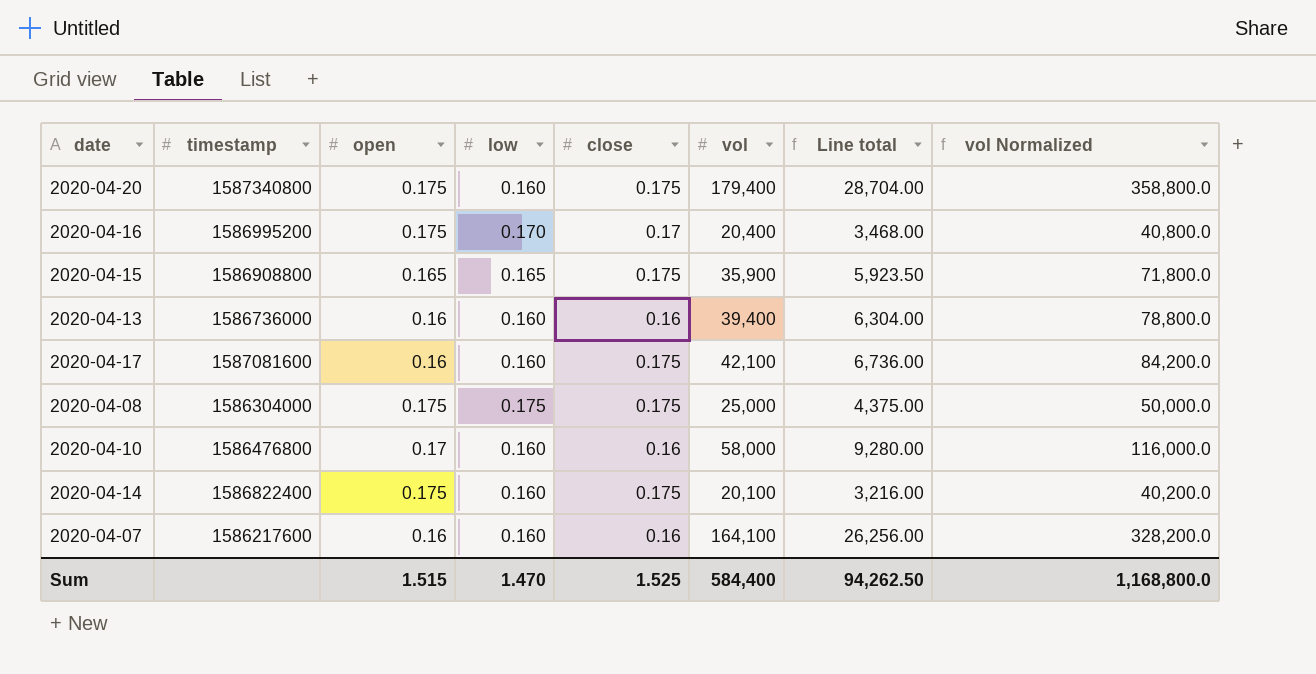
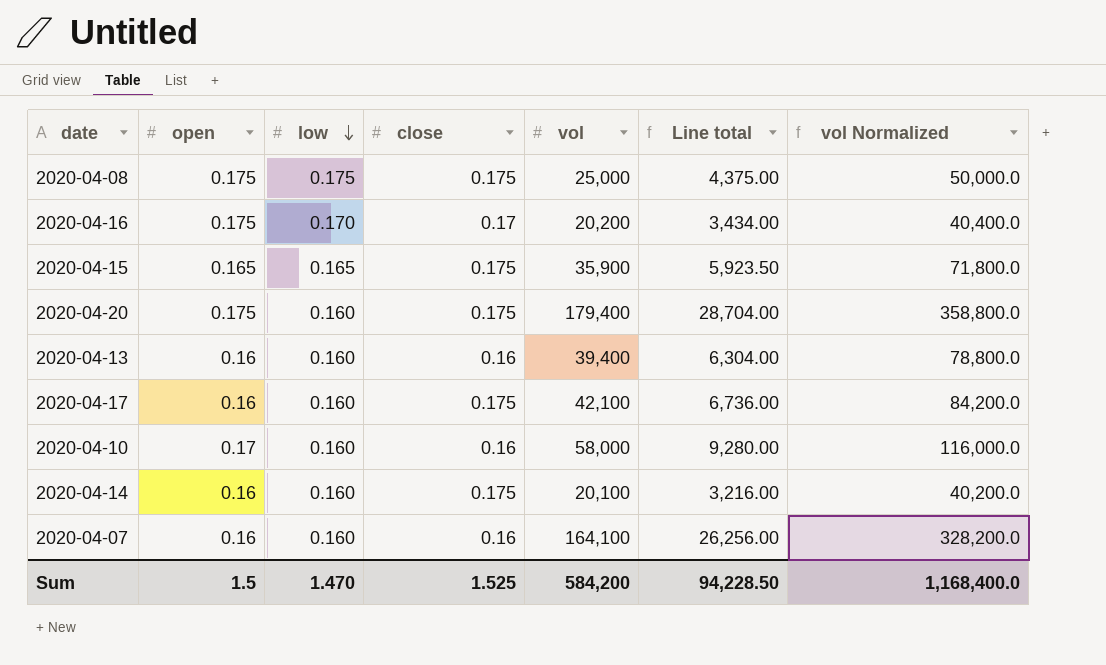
row order: none -> low descending
column timestamp | position: 2 -> none
2020-04-16 | vol: 20,400 -> 20,200
2020-04-16 | Line total: 3,468.00 -> 3,434.00
2020-04-16 | vol Normalized: 40,800.0 -> 40,400.0
2020-04-14 | open: 0.175 -> 0.16
Sum | open: 1.515 -> 1.5
Sum | vol: 584,400 -> 584,200
Sum | Line total: 94,262.50 -> 94,228.50
Sum | vol Normalized: 1,168,800.0 -> 1,168,400.0

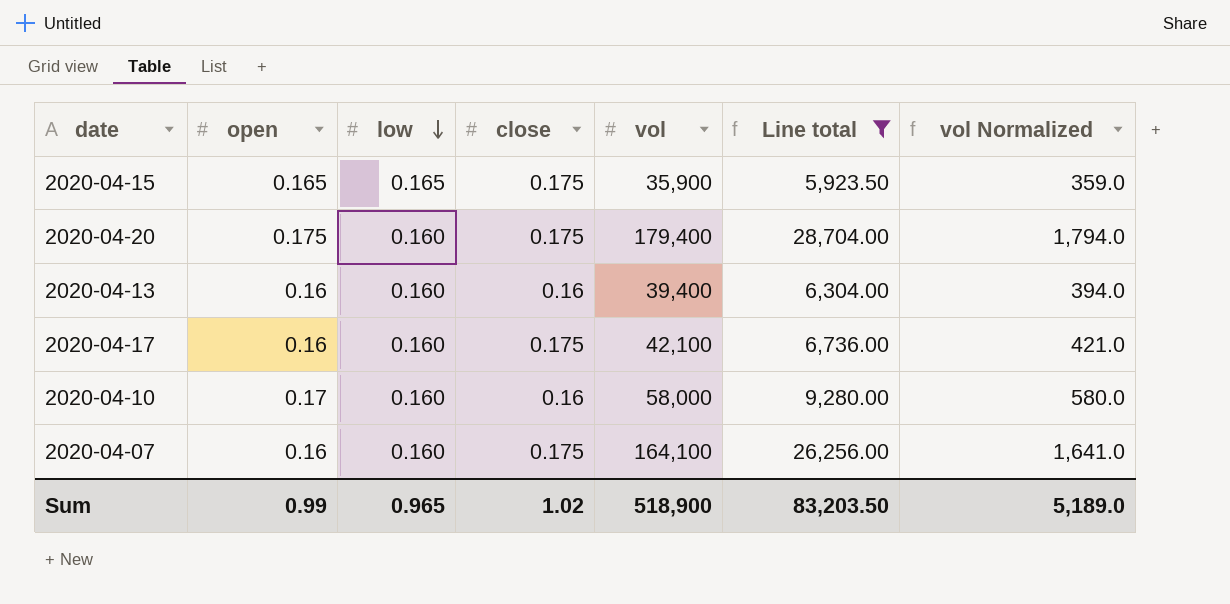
filter: none -> Line total >= 5,923.50
column vol Normalized | formula: [vol] * 2 -> [vol] * 0.01
2020-04-07 | close: 0.16 -> 0.175
Sum | open: 1.5 -> 0.99
Sum | low: 1.470 -> 0.965
Sum | close: 1.525 -> 1.02
Sum | vol: 584,200 -> 518,900
Sum | Line total: 94,228.50 -> 83,203.50
Sum | vol Normalized: 1,168,400.0 -> 5,189.0

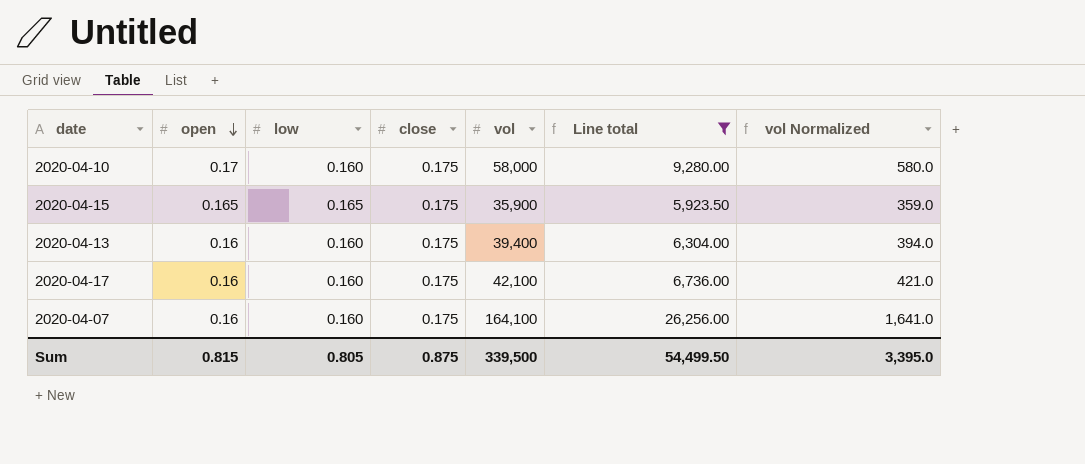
row order: low descending -> open descending
row 2020-04-20: 0.175 | 0.160 | 0.175 | 179,400 | 28,704.00 | 1,794.0 -> none
2020-04-10 | close: 0.16 -> 0.175
2020-04-13 | close: 0.16 -> 0.175
Sum | open: 0.99 -> 0.815
Sum | low: 0.965 -> 0.805
Sum | close: 1.02 -> 0.875
Sum | vol: 518,900 -> 339,500
Sum | Line total: 83,203.50 -> 54,499.50
Sum | vol Normalized: 5,189.0 -> 3,395.0

